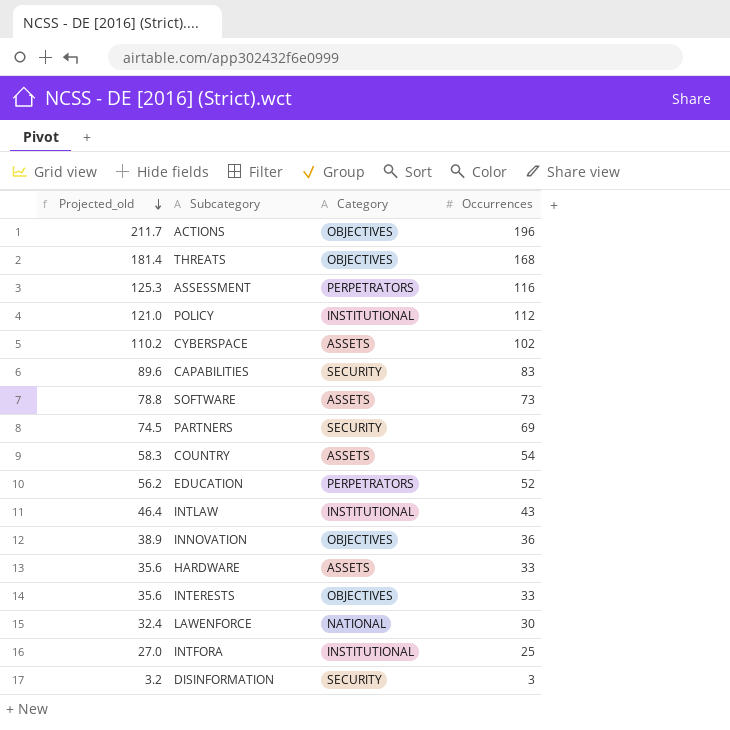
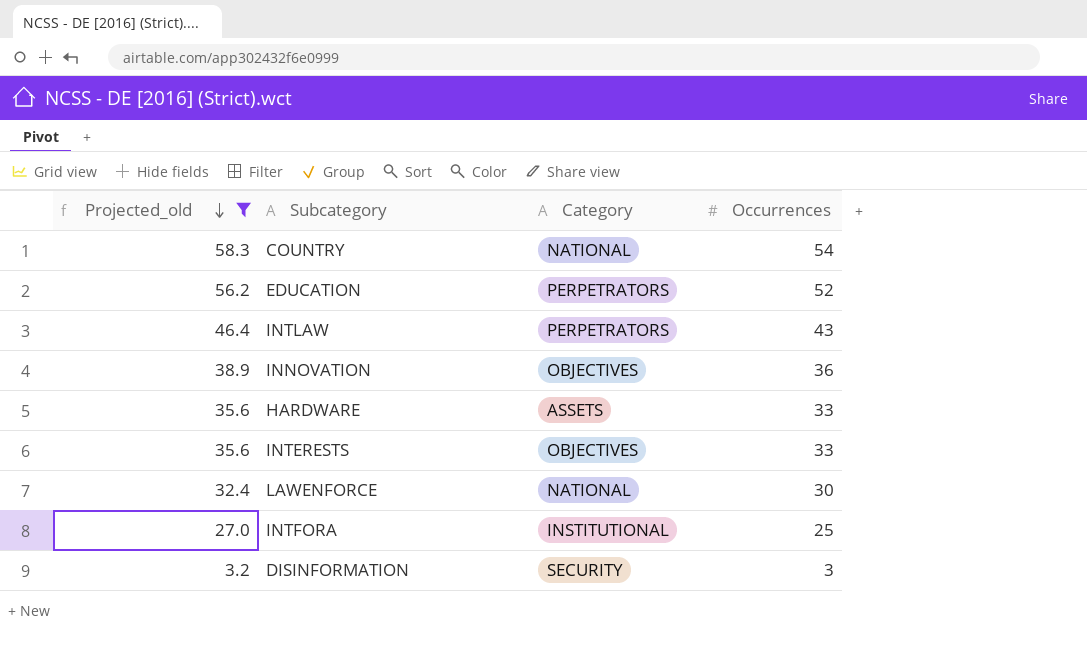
filter: none -> Projected_old <= 58.3
COUNTRY | Category: ASSETS -> NATIONAL
INTLAW | Category: INSTITUTIONAL -> PERPETRATORS

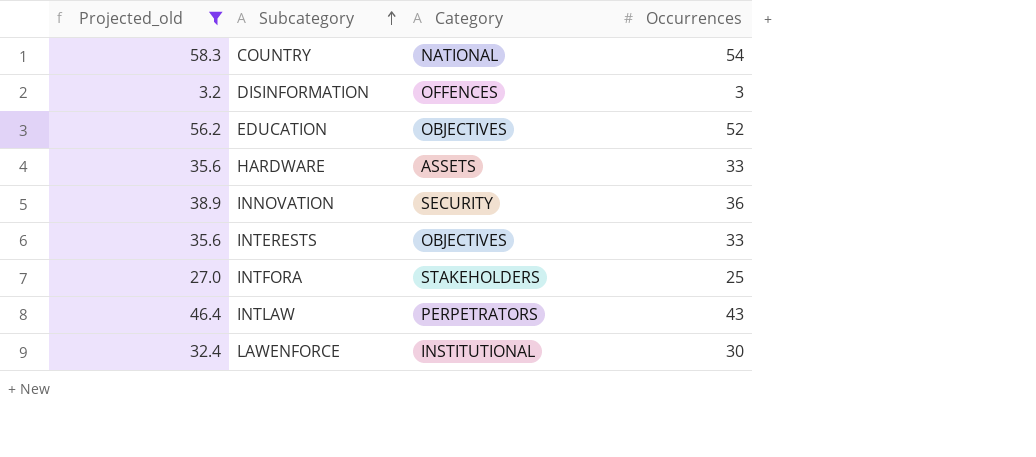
row order: Projected_old descending -> Subcategory ascending
DISINFORMATION | Category: SECURITY -> OFFENCES
EDUCATION | Category: PERPETRATORS -> OBJECTIVES
INNOVATION | Category: OBJECTIVES -> SECURITY
INTFORA | Category: INSTITUTIONAL -> STAKEHOLDERS
LAWENFORCE | Category: NATIONAL -> INSTITUTIONAL

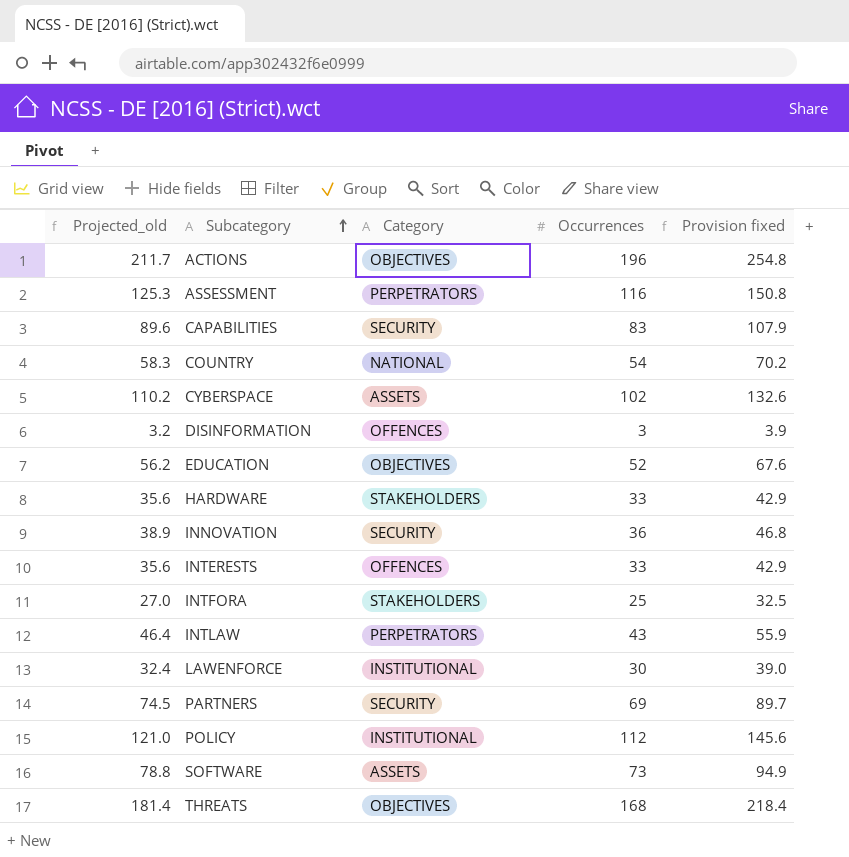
filter: Projected_old <= 58.3 -> none
column Provision fixed | formula: none -> [Occurrences] * 1.3
HARDWARE | Category: ASSETS -> STAKEHOLDERS
INTERESTS | Category: OBJECTIVES -> OFFENCES

